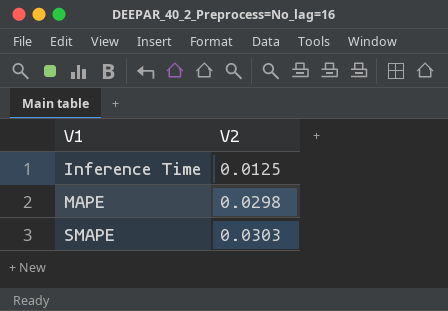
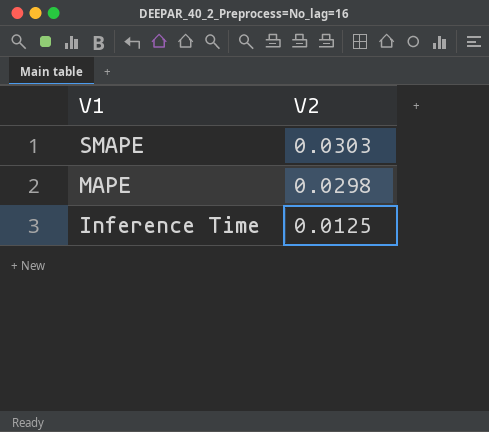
row order: V1 ascending -> V1 descending

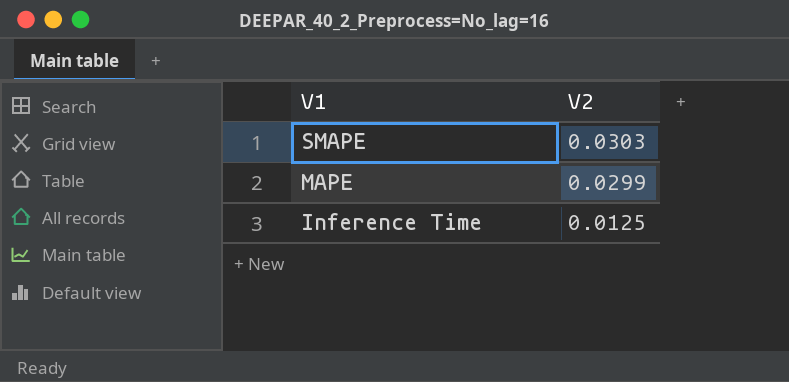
MAPE | V2: 0.0298 -> 0.0299

